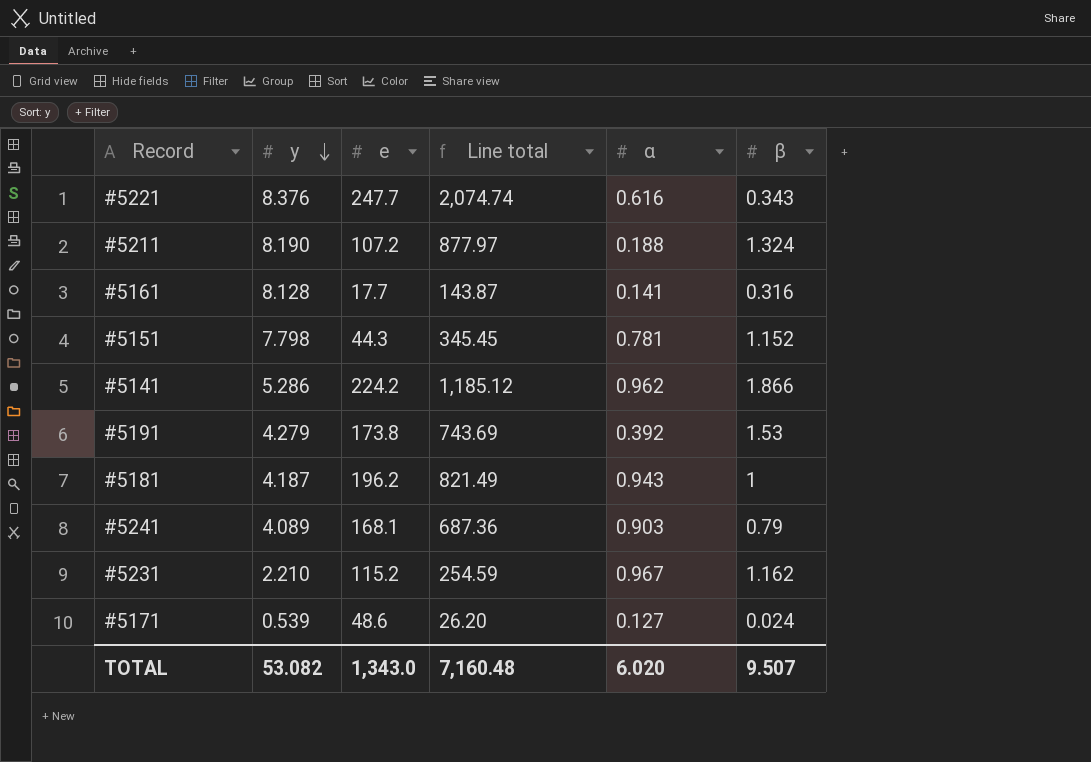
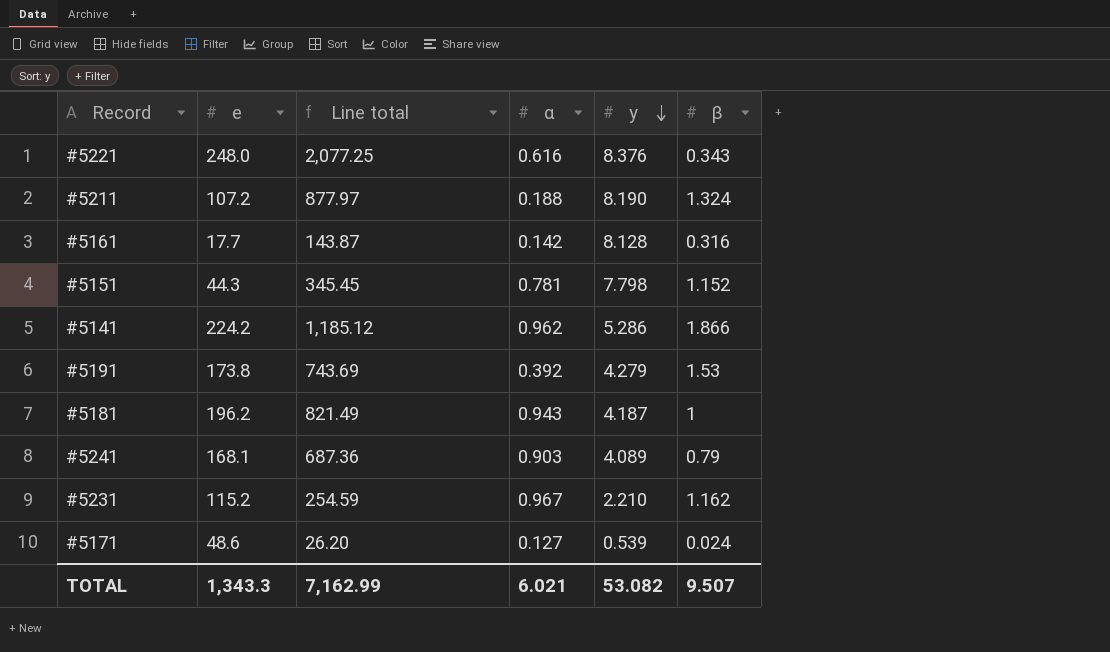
column y | position: 2 -> 5
#5221 | e: 247.7 -> 248.0
#5221 | Line total: 2,074.74 -> 2,077.25
#5161 | α: 0.141 -> 0.142
TOTAL | e: 1,343.0 -> 1,343.3
TOTAL | Line total: 7,160.48 -> 7,162.99
TOTAL | α: 6.020 -> 6.021

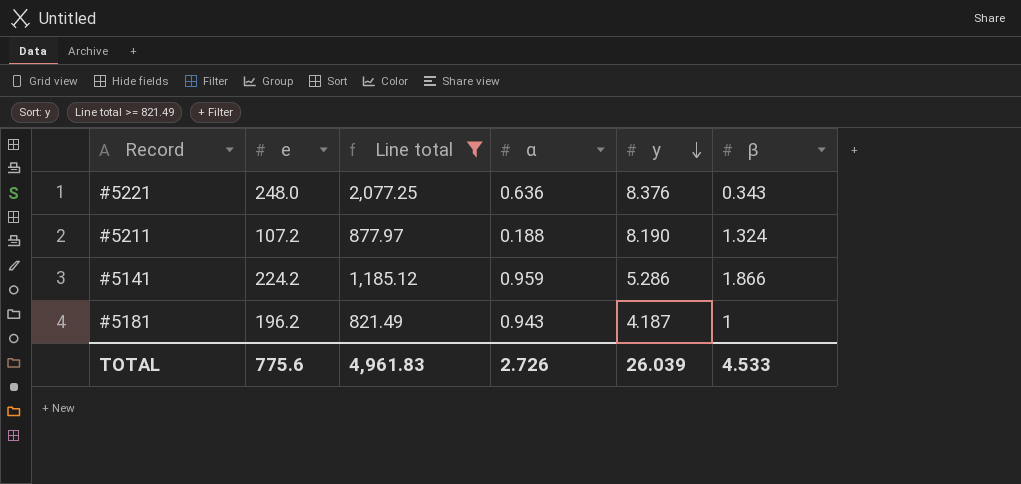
filter: none -> Line total >= 821.49
#5221 | α: 0.616 -> 0.636
#5141 | α: 0.962 -> 0.959
TOTAL | e: 1,343.3 -> 775.6
TOTAL | Line total: 7,162.99 -> 4,961.83
TOTAL | α: 6.021 -> 2.726
TOTAL | y: 53.082 -> 26.039
TOTAL | β: 9.507 -> 4.533

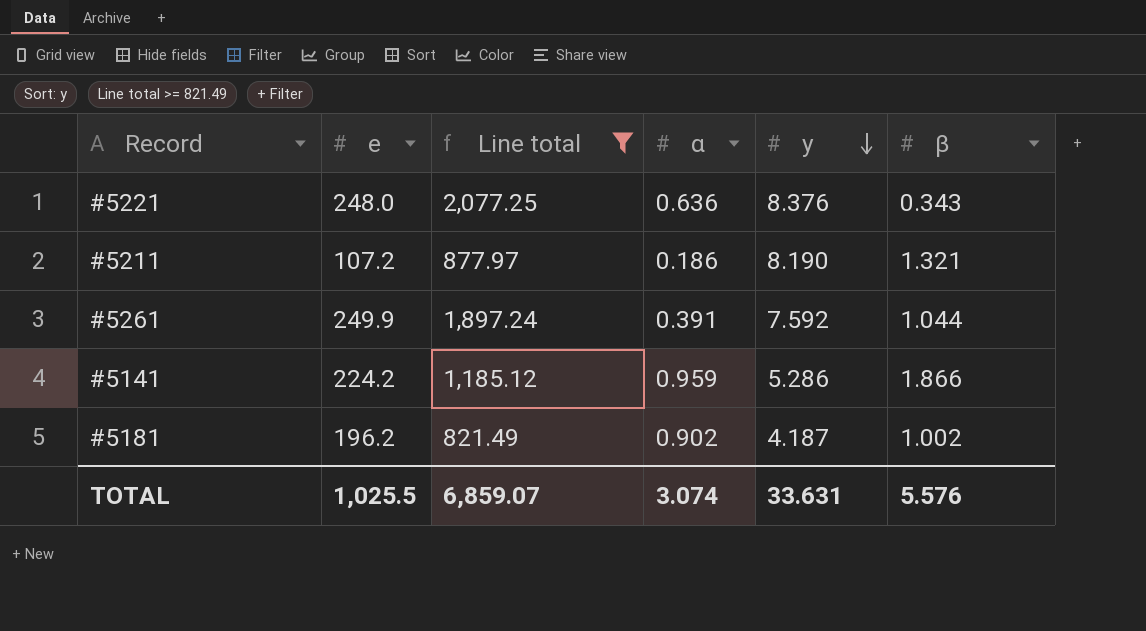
#5211 | α: 0.188 -> 0.186
#5211 | β: 1.324 -> 1.321
row #5261: none -> 249.9 | 1,897.24 | 0.391 | 7.592 | 1.044
#5181 | α: 0.943 -> 0.902
#5181 | β: 1 -> 1.002
TOTAL | e: 775.6 -> 1,025.5
TOTAL | Line total: 4,961.83 -> 6,859.07
TOTAL | α: 2.726 -> 3.074
TOTAL | y: 26.039 -> 33.631
TOTAL | β: 4.533 -> 5.576

